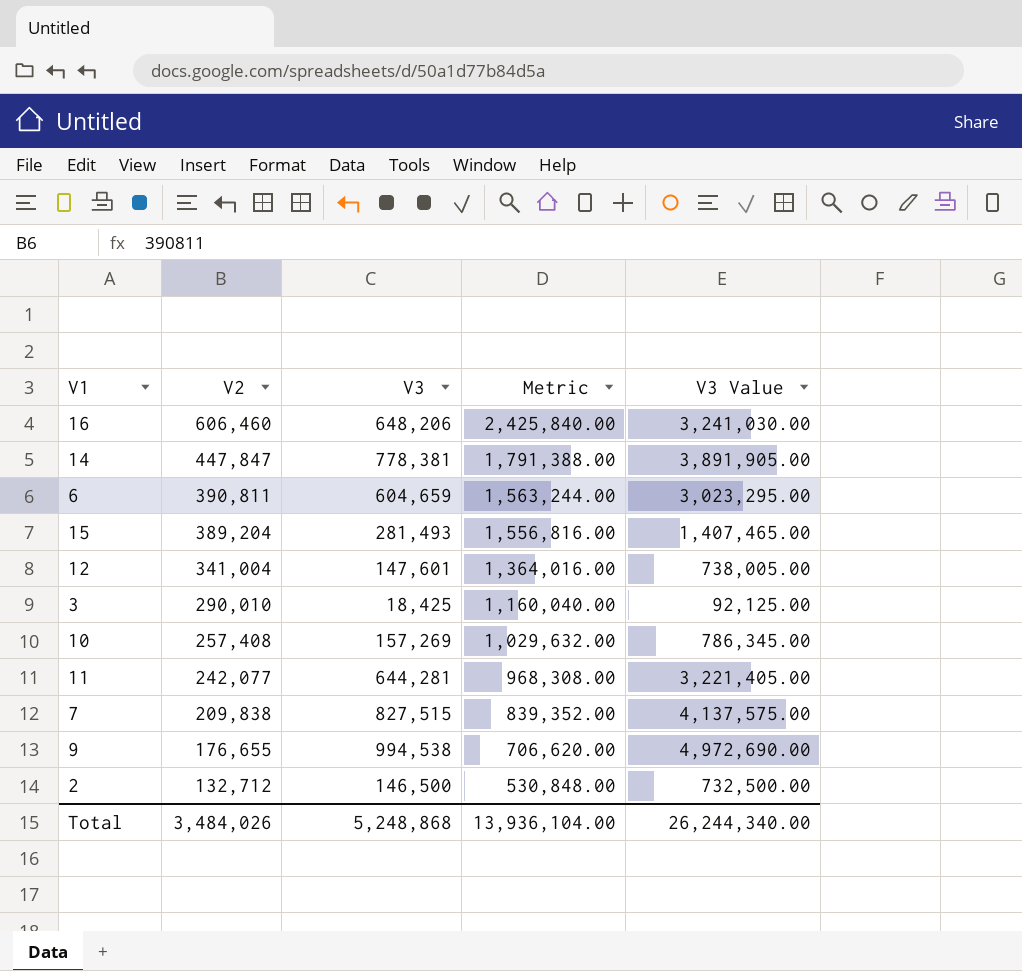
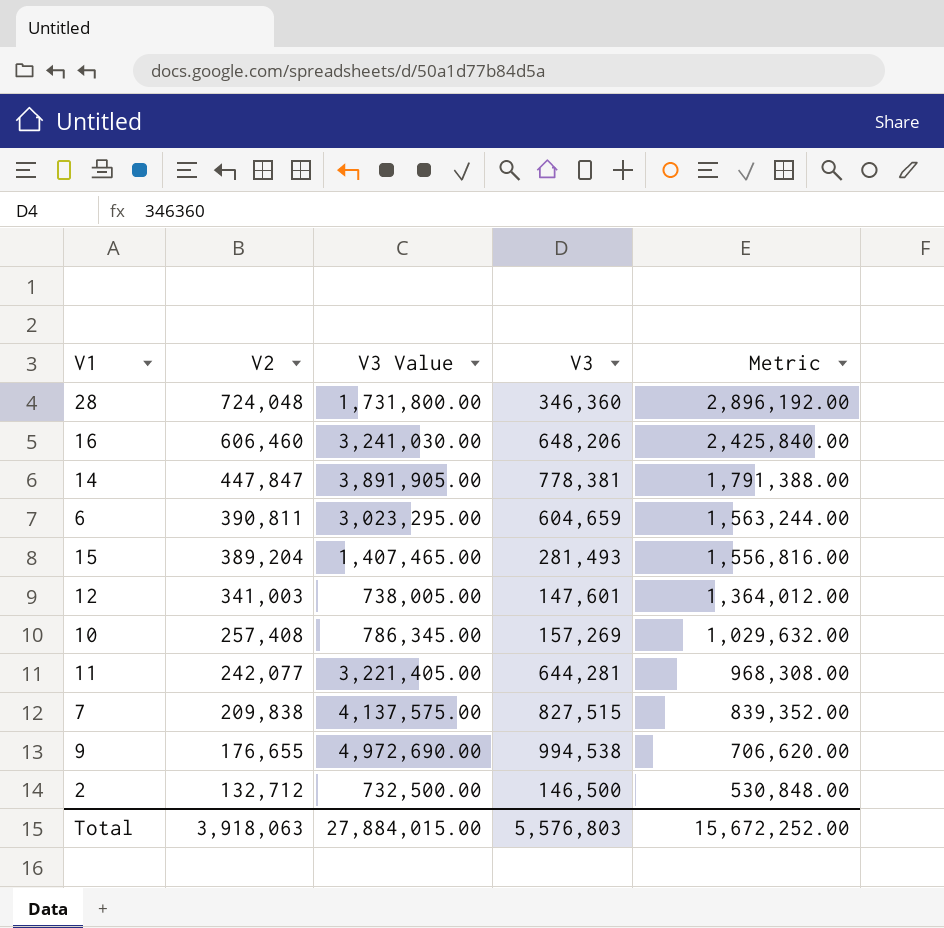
column V3 Value | position: 5 -> 3
row 3: 290,010 | 18,425 | 1,160,040.00 | 92,125.00 -> none
row 28: none -> 724,048 | 1,731,800.00 | 346,360 | 2,896,192.00
12 | V2: 341,004 -> 341,003
12 | Metric: 1,364,016.00 -> 1,364,012.00
Total | V2: 3,484,026 -> 3,918,063
Total | V3 Value: 26,244,340.00 -> 27,884,015.00
Total | V3: 5,248,868 -> 5,576,803
Total | Metric: 13,936,104.00 -> 15,672,252.00

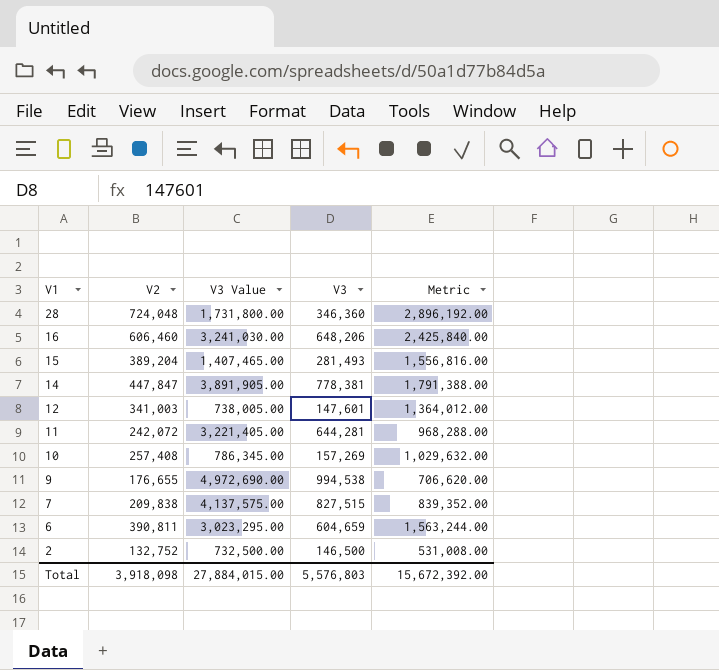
row order: V2 descending -> V1 descending
11 | V2: 242,077 -> 242,072
11 | Metric: 968,308.00 -> 968,288.00
2 | V2: 132,712 -> 132,752
2 | Metric: 530,848.00 -> 531,008.00
Total | V2: 3,918,063 -> 3,918,098
Total | Metric: 15,672,252.00 -> 15,672,392.00

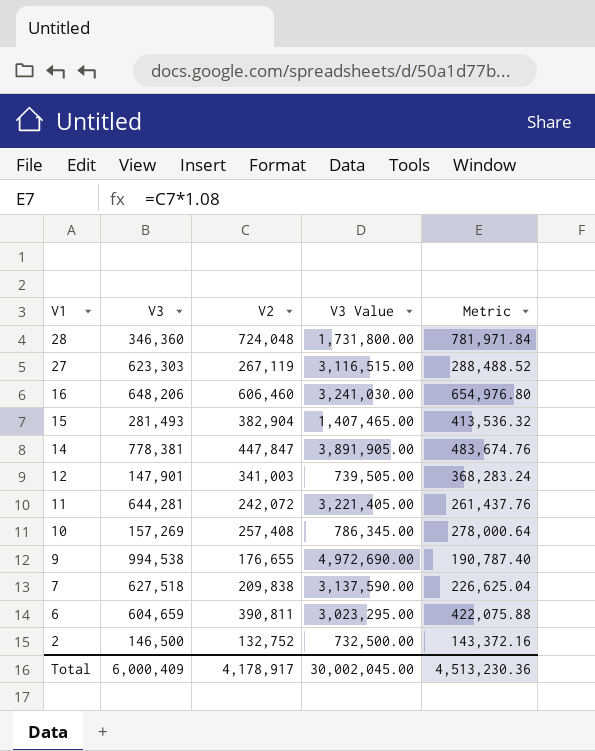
column V3 | position: 4 -> 2
column Metric | formula: [V2] * 4 -> [V2] * 1.08
row 27: none -> 623,303 | 267,119 | 3,116,515.00 | 288,488.52
15 | V2: 389,204 -> 382,904
12 | V3: 147,601 -> 147,901
12 | V3 Value: 738,005.00 -> 739,505.00
7 | V3: 827,515 -> 627,518
7 | V3 Value: 4,137,575.00 -> 3,137,590.00
Total | V3: 5,576,803 -> 6,000,409
Total | V2: 3,918,098 -> 4,178,917
Total | V3 Value: 27,884,015.00 -> 30,002,045.00
Total | Metric: 15,672,392.00 -> 4,513,230.36

